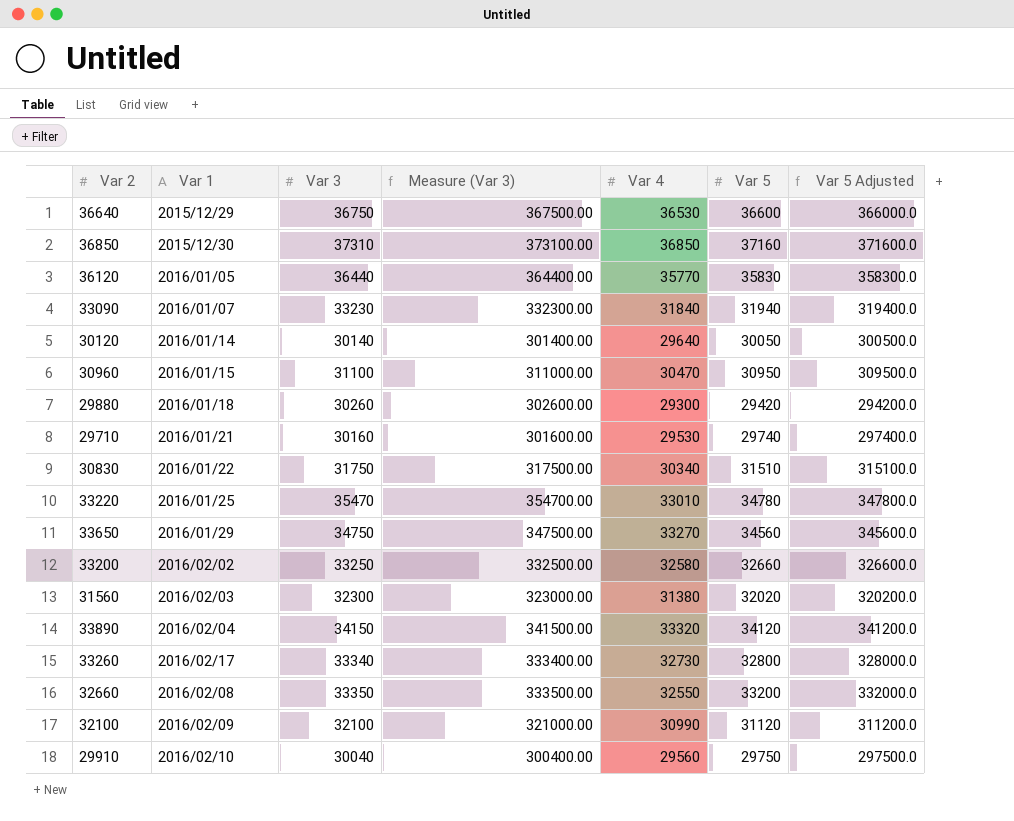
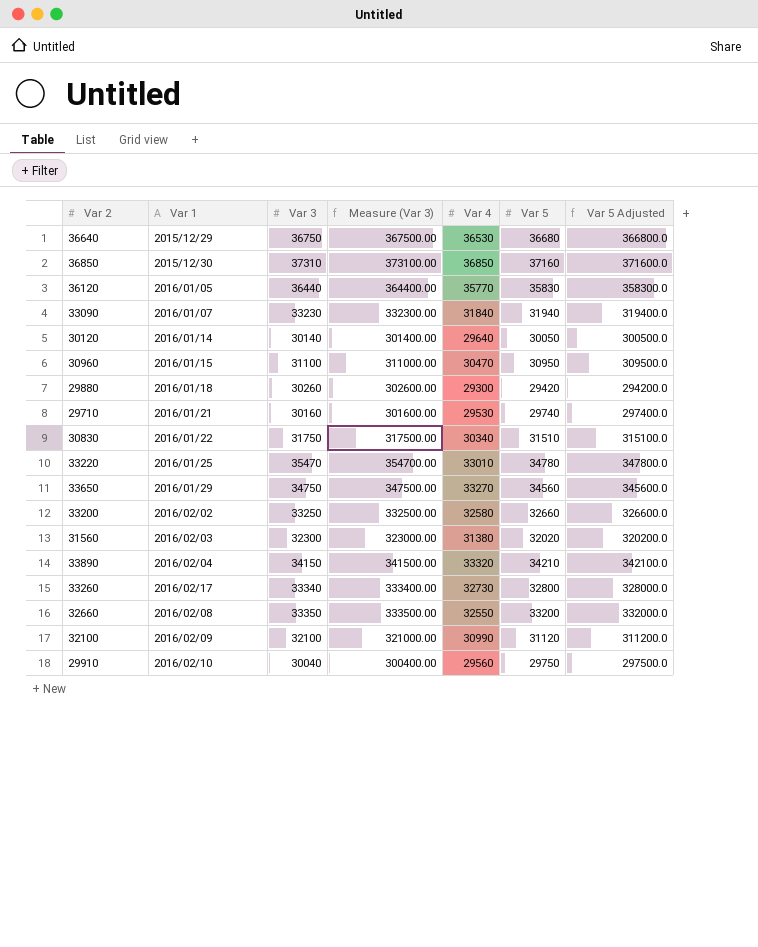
36640 | Var 5: 36600 -> 36680
36640 | Var 5 Adjusted: 366000.0 -> 366800.0
33890 | Var 5: 34120 -> 34210
33890 | Var 5 Adjusted: 341200.0 -> 342100.0

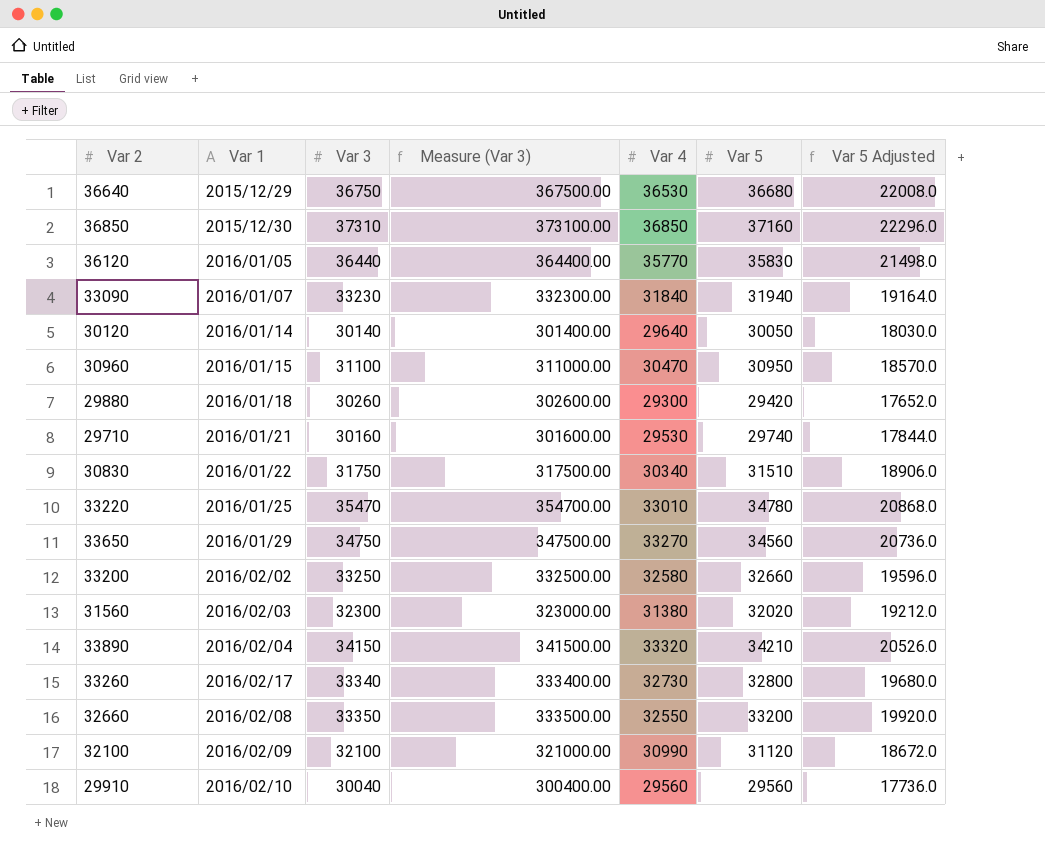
column Var 5 Adjusted | formula: [Var 5] * 10 -> [Var 5] * 0.6
29910 | Var 5: 29750 -> 29560

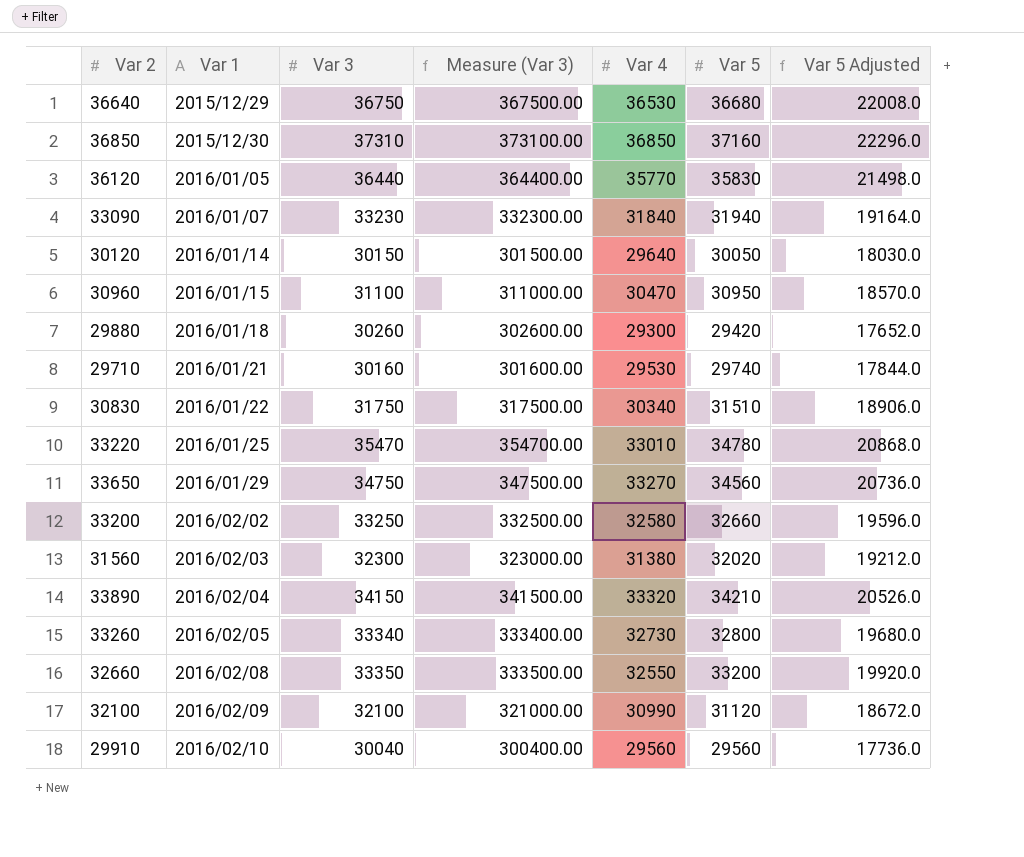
30120 | Var 3: 30140 -> 30150
30120 | Measure (Var 3): 301400.00 -> 301500.00
33260 | Var 1: 2016/02/17 -> 2016/02/05

